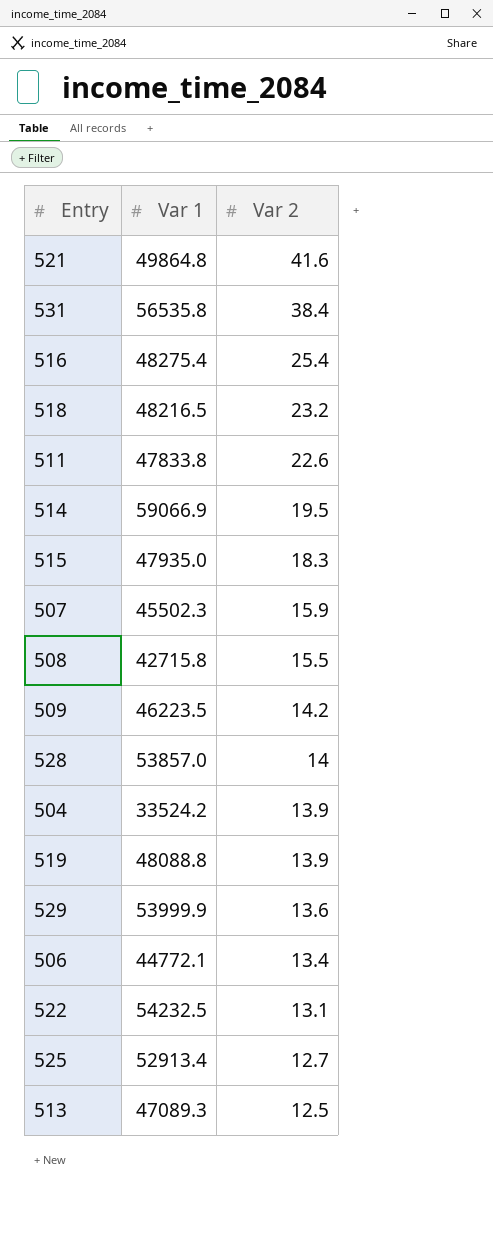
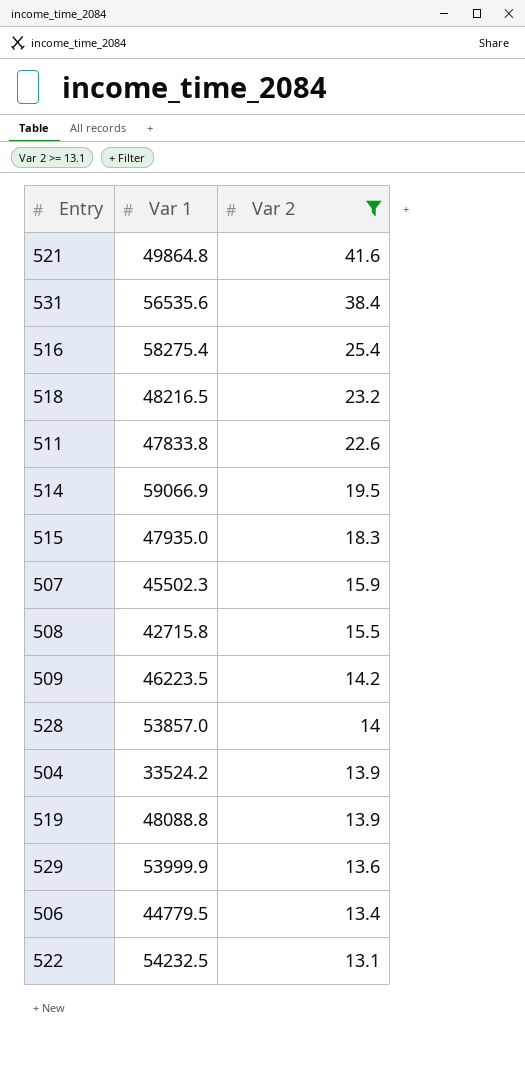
filter: none -> Var 2 >= 13.1
531 | Var 1: 56535.8 -> 56535.6
516 | Var 1: 48275.4 -> 58275.4
506 | Var 1: 44772.1 -> 44779.5

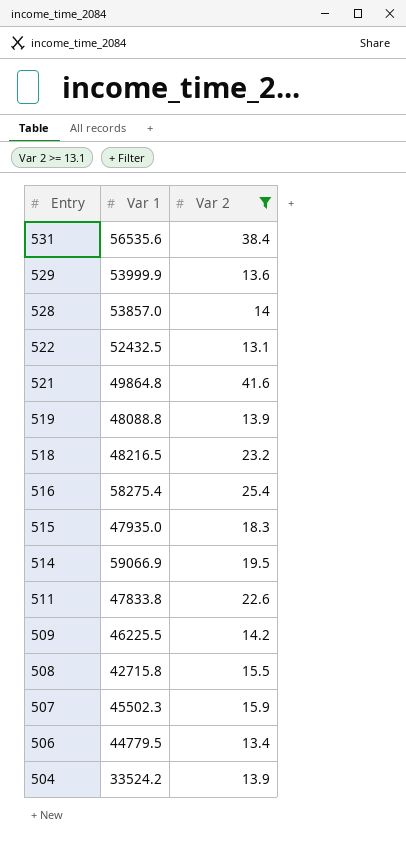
row order: Var 2 descending -> Entry descending
522 | Var 1: 54232.5 -> 52432.5
509 | Var 1: 46223.5 -> 46225.5

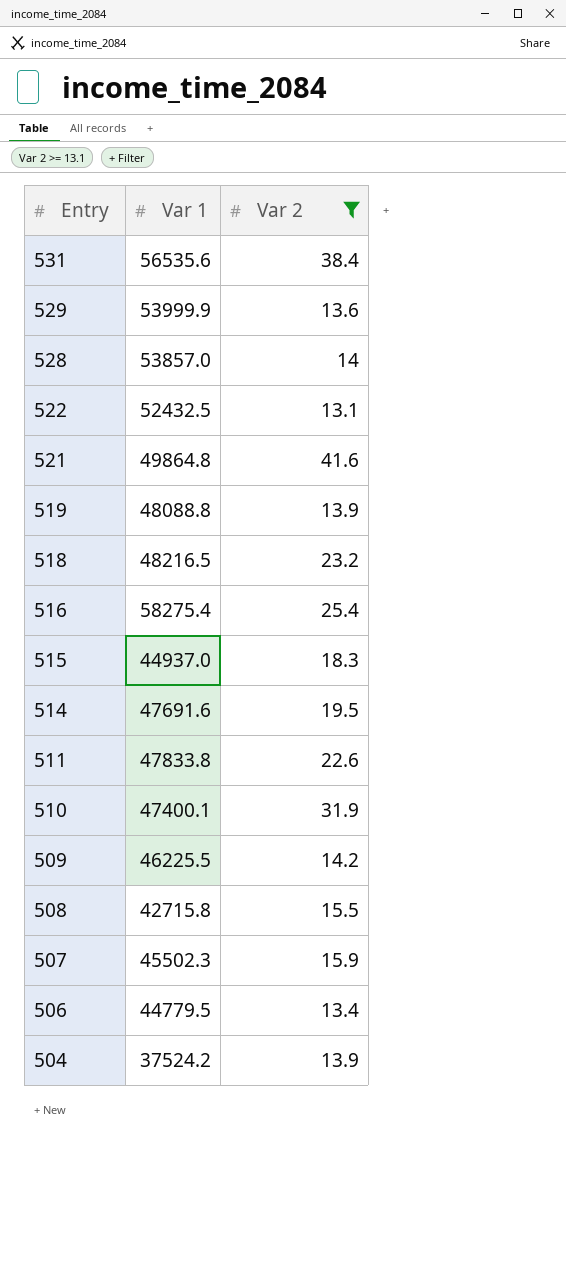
515 | Var 1: 47935.0 -> 44937.0
514 | Var 1: 59066.9 -> 47691.6
row 510: none -> 47400.1 | 31.9
504 | Var 1: 33524.2 -> 37524.2

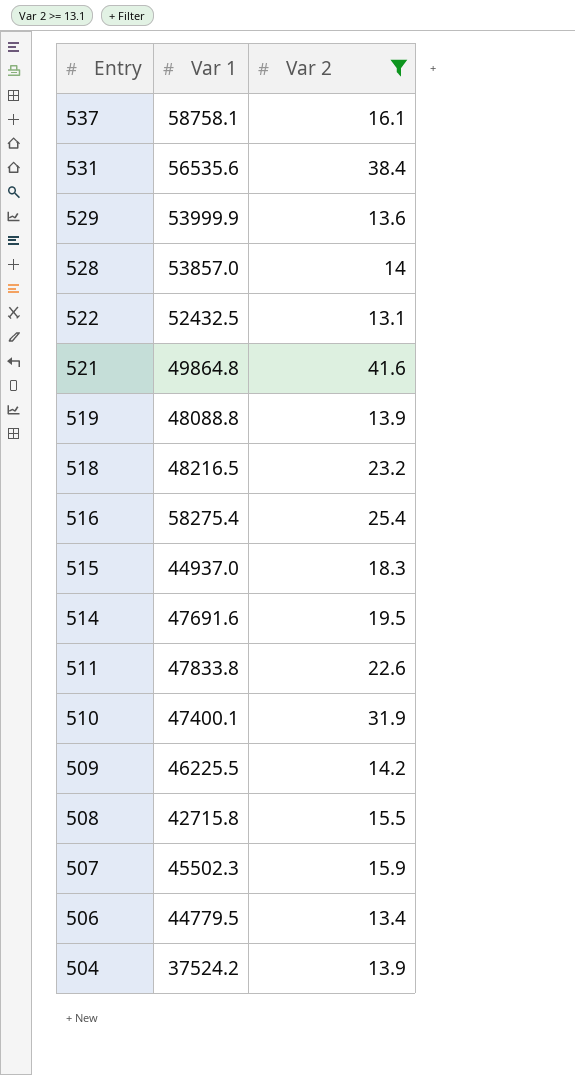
row 537: none -> 58758.1 | 16.1

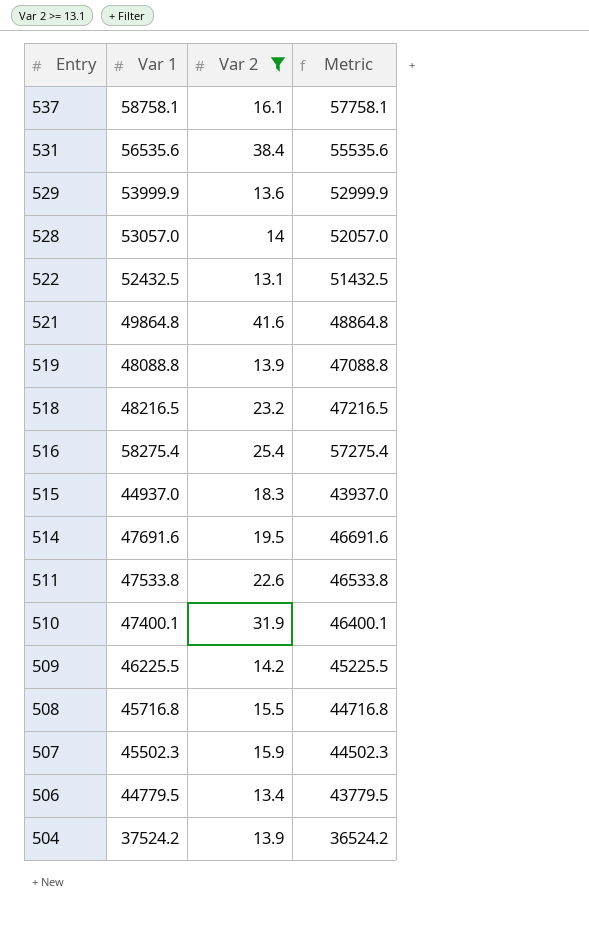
column Metric | formula: none -> [Var 1] - 1000
528 | Var 1: 53857.0 -> 53057.0
511 | Var 1: 47833.8 -> 47533.8
508 | Var 1: 42715.8 -> 45716.8

